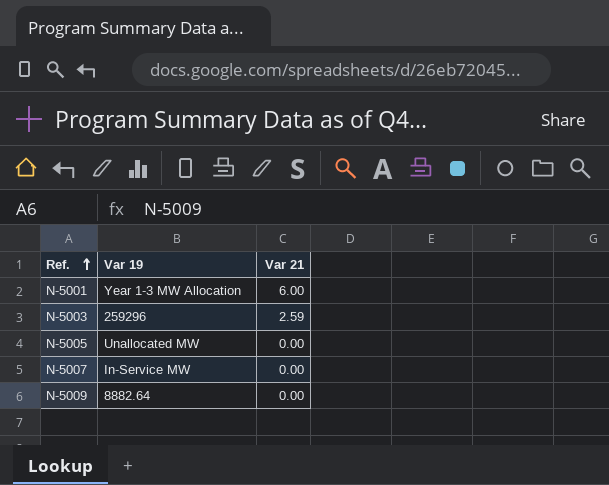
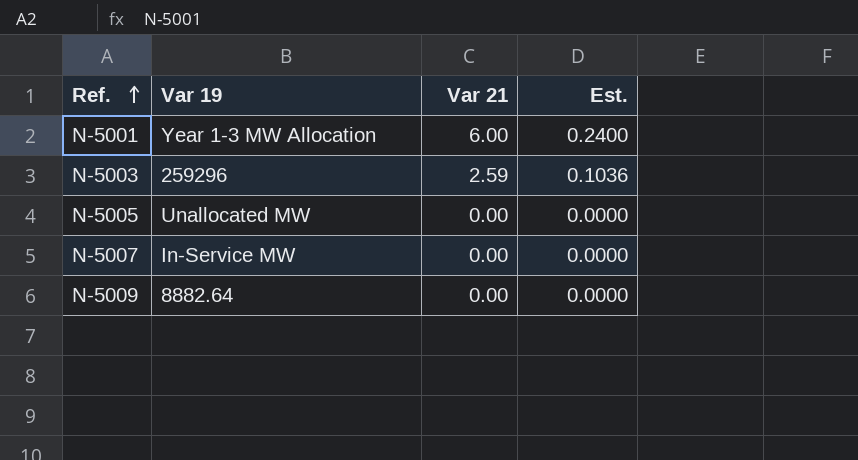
column Est. | formula: none -> [Var 21] * 0.04

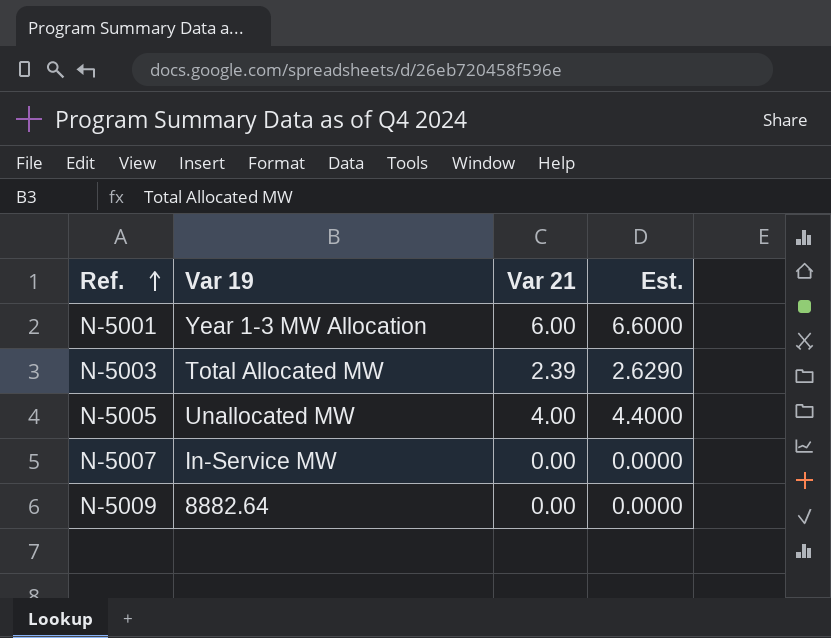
column Est. | formula: [Var 21] * 0.04 -> [Var 21] * 1.1
N-5003 | Var 19: 259296 -> Total Allocated MW
N-5003 | Var 21: 2.59 -> 2.39
N-5005 | Var 21: 0.00 -> 4.00

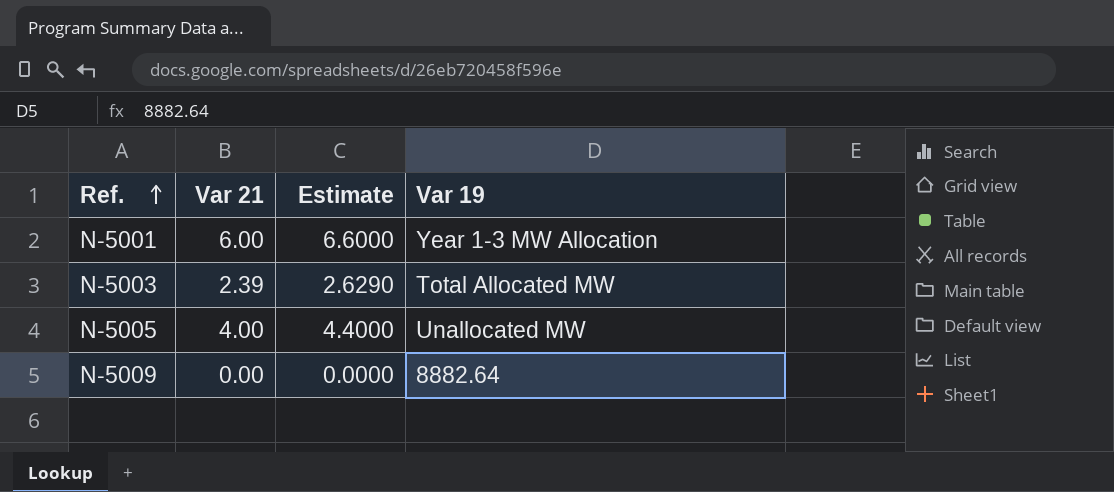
column name: Est. -> Estimate
column Var 19 | position: 2 -> 4
row N-5007: In-Service MW | 0.00 | 0.0000 -> none

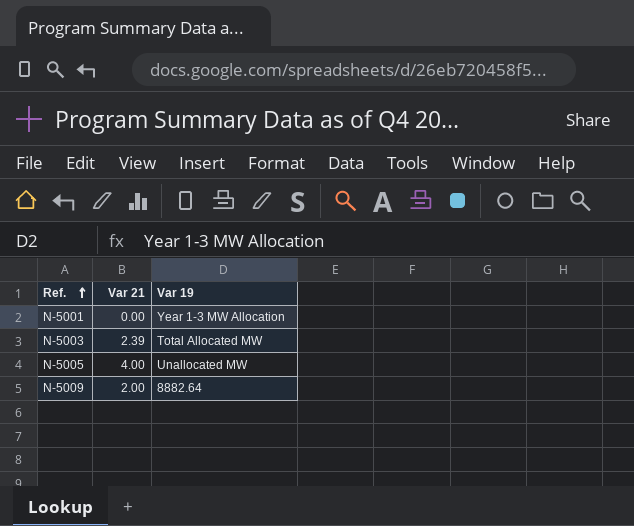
column Estimate | formula: [Var 21] * 1.1 -> none
N-5001 | Var 21: 6.00 -> 0.00
N-5009 | Var 21: 0.00 -> 2.00

